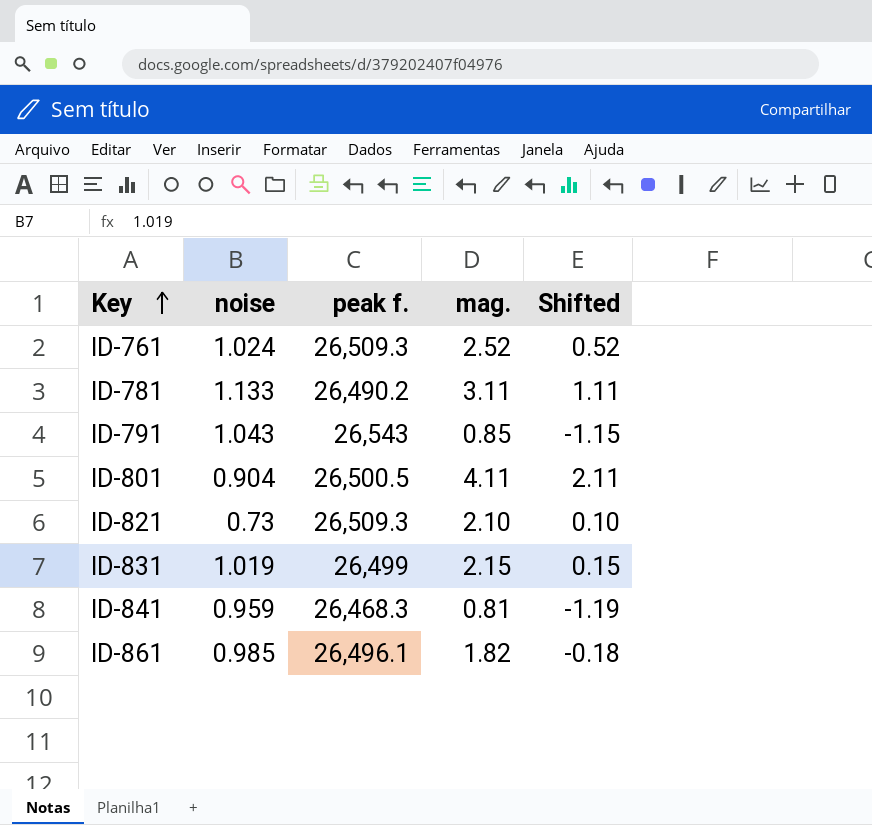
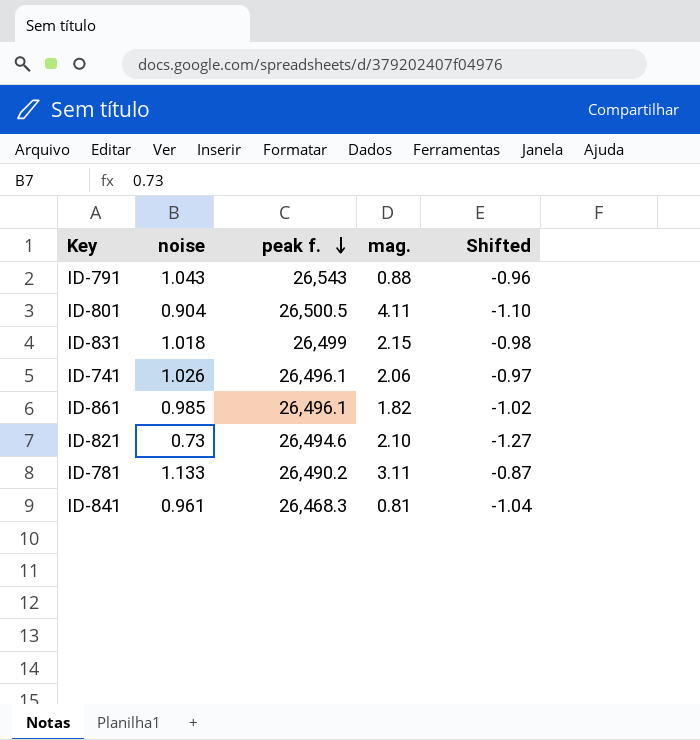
row order: Key ascending -> peak f. descending
column Shifted | formula: [mag.] - 2 -> [noise] - 2
row ID-761: 1.024 | 26,509.3 | 2.52 | 0.52 -> none
ID-791 | mag.: 0.85 -> 0.88
ID-831 | noise: 1.019 -> 1.018
row ID-741: none -> 1.026 | 26,496.1 | 2.06 | -0.97
ID-821 | peak f.: 26,509.3 -> 26,494.6
ID-841 | noise: 0.959 -> 0.961

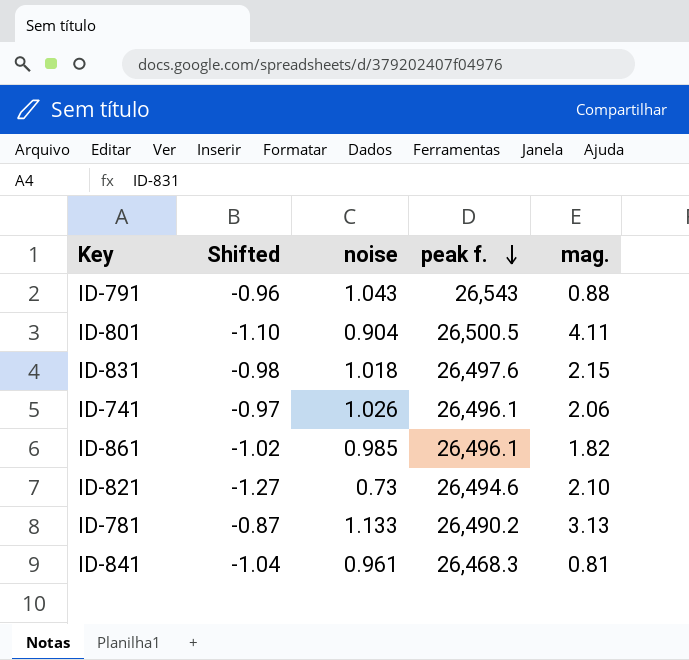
column Shifted | position: 5 -> 2
ID-831 | peak f.: 26,499 -> 26,497.6
ID-781 | mag.: 3.11 -> 3.13

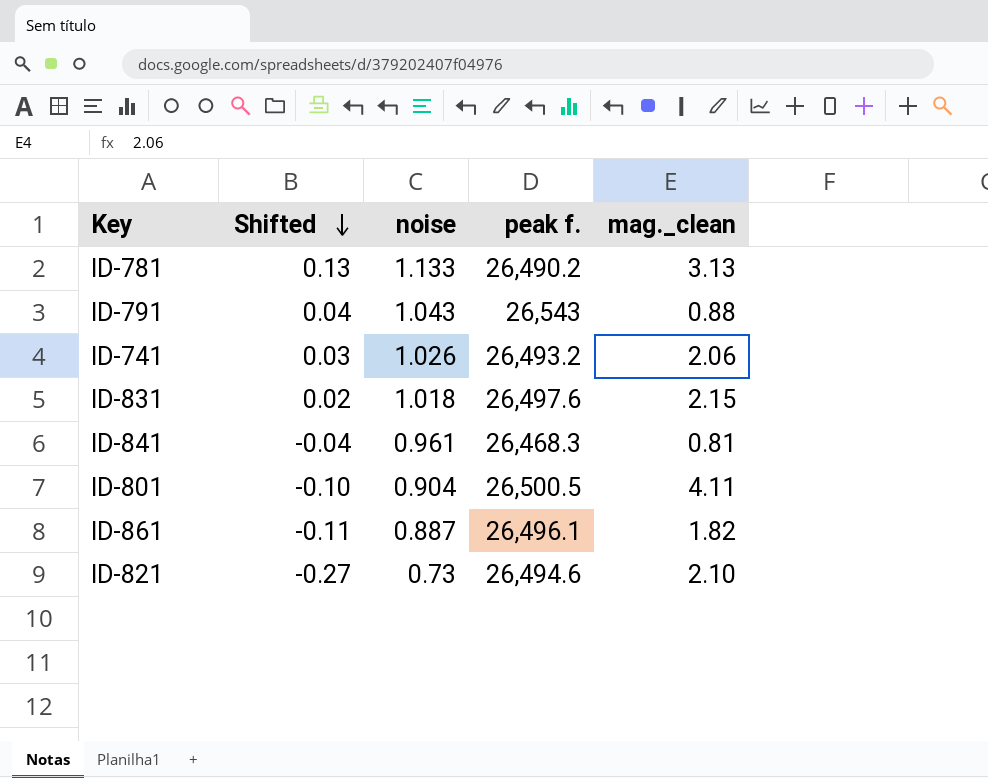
row order: peak f. descending -> Shifted descending
column Shifted | formula: [noise] - 2 -> [noise] - 1
column name: mag. -> mag._clean
ID-741 | peak f.: 26,496.1 -> 26,493.2
ID-861 | noise: 0.985 -> 0.887

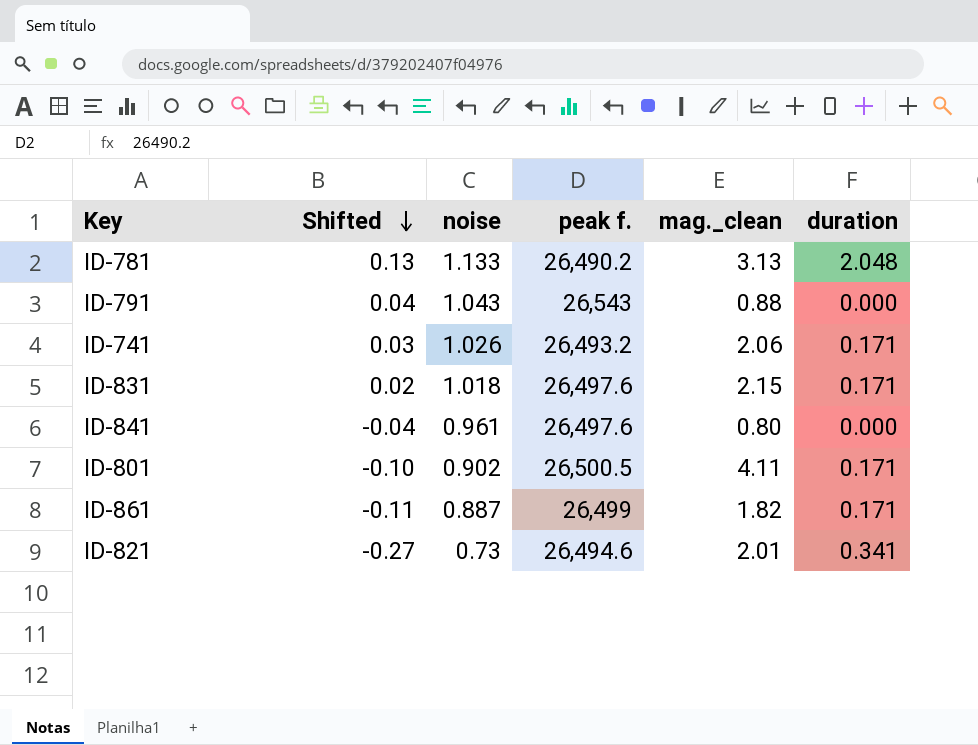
column duration | position: none -> 6
ID-841 | peak f.: 26,468.3 -> 26,497.6
ID-841 | mag._clean: 0.81 -> 0.80
ID-801 | noise: 0.904 -> 0.902
ID-861 | peak f.: 26,496.1 -> 26,499
ID-821 | mag._clean: 2.10 -> 2.01

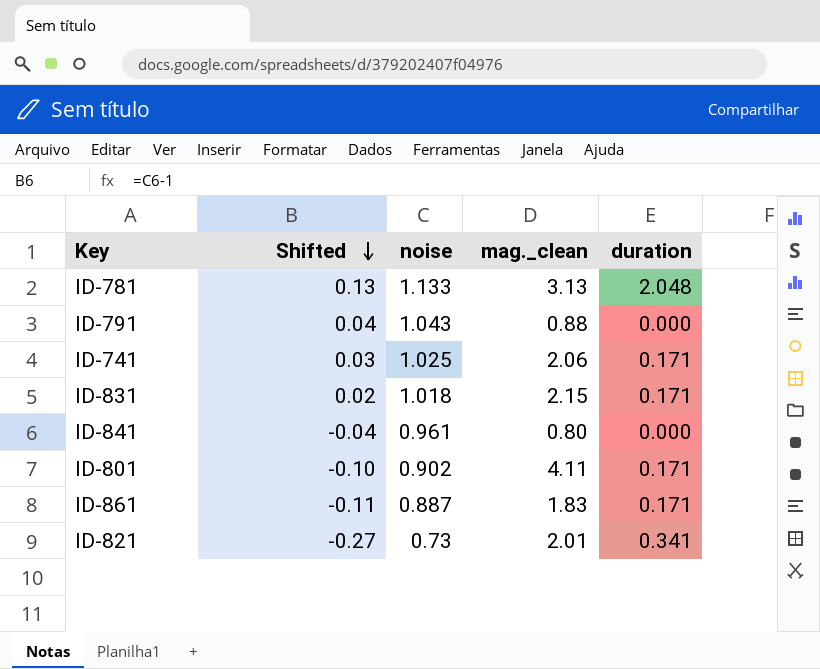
column peak f. | position: 4 -> none
ID-741 | noise: 1.026 -> 1.025
ID-861 | mag._clean: 1.82 -> 1.83

